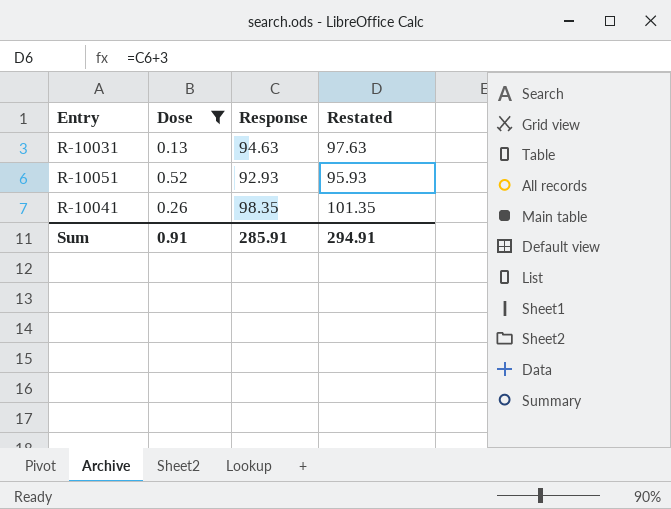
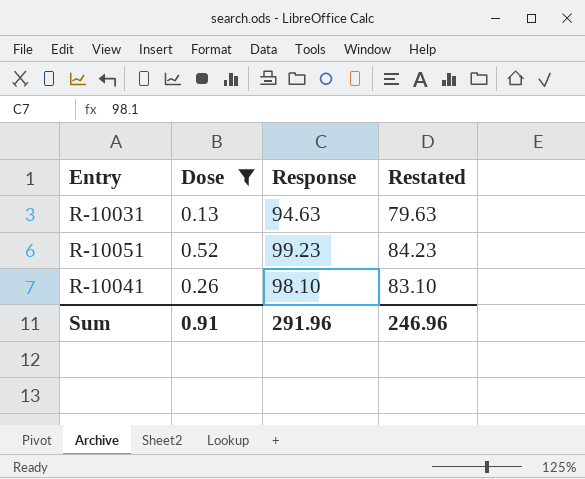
column Restated | formula: [Response] + 3 -> [Response] - 15
R-10051 | Response: 92.93 -> 99.23
R-10041 | Response: 98.35 -> 98.10
Sum | Response: 285.91 -> 291.96
Sum | Restated: 294.91 -> 246.96

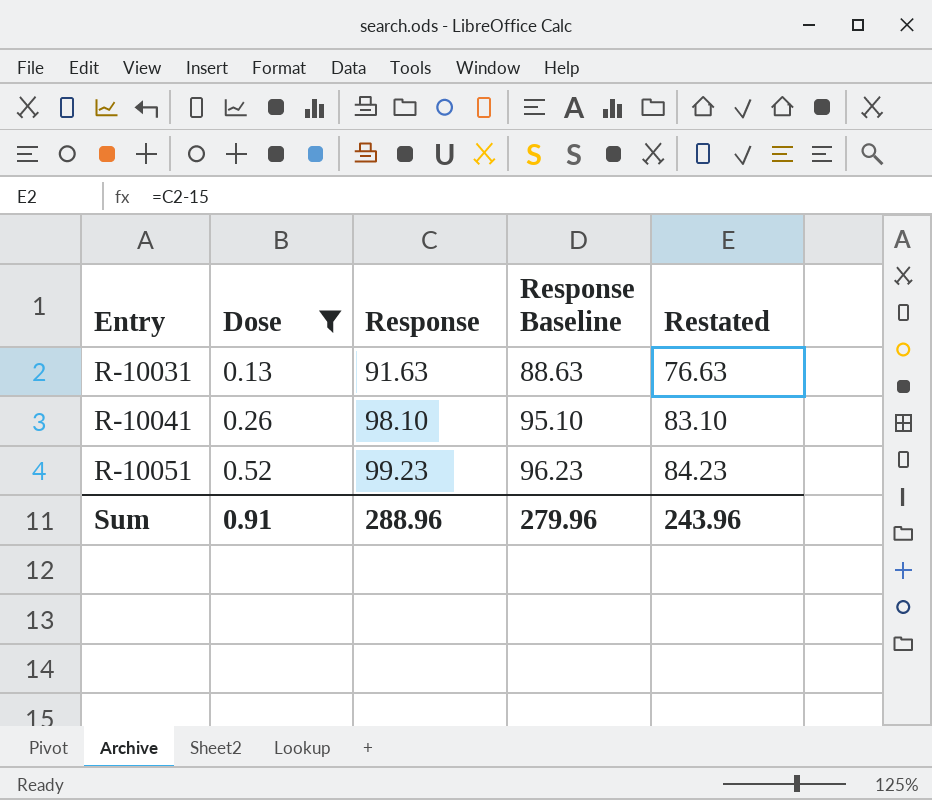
row order: none -> Entry ascending
column Response Baseline | formula: none -> [Response] - 3
R-10031 | Response: 94.63 -> 91.63
R-10031 | Restated: 79.63 -> 76.63
Sum | Response: 291.96 -> 288.96
Sum | Restated: 246.96 -> 243.96

